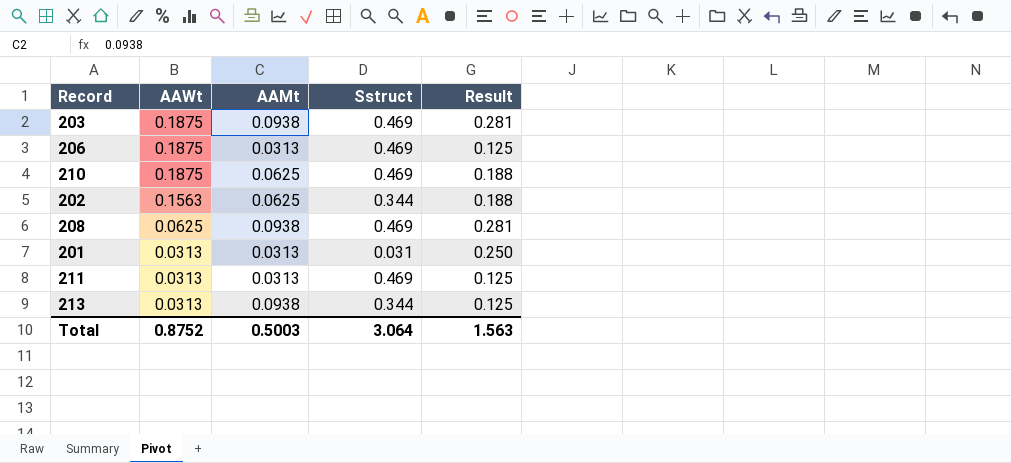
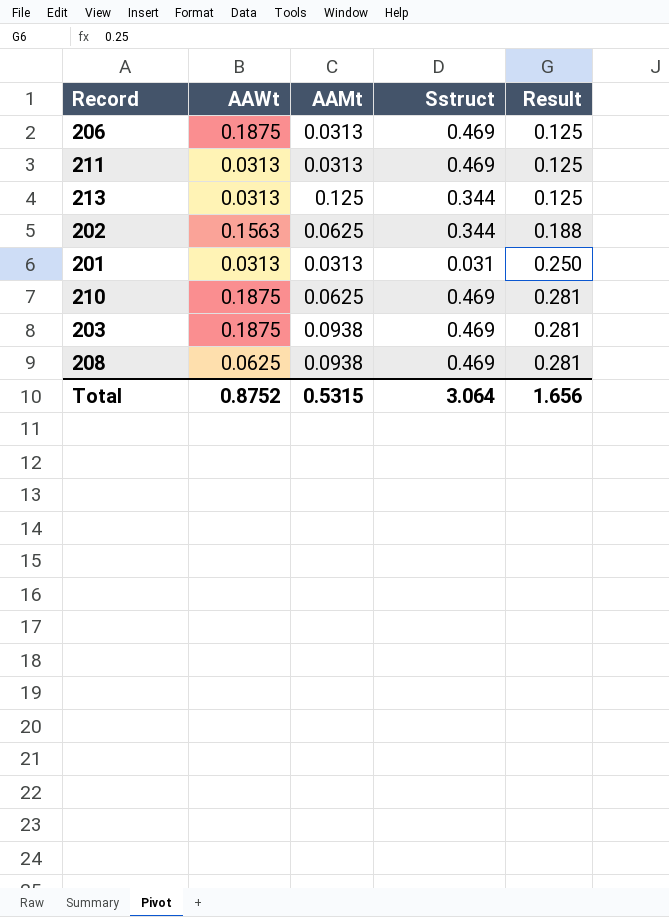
row order: AAWt descending -> Result ascending
213 | AAMt: 0.0938 -> 0.125
210 | Result: 0.188 -> 0.281
Total | AAMt: 0.5003 -> 0.5315
Total | Result: 1.563 -> 1.656

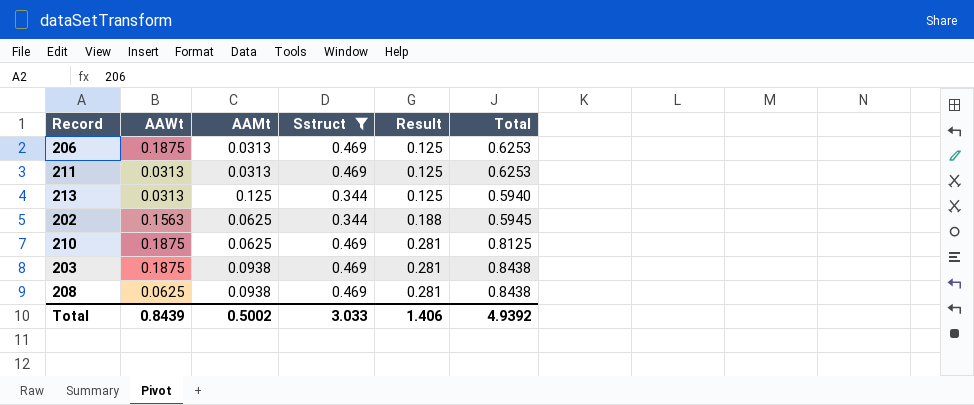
filter: none -> Sstruct != 0.031
column Total | formula: none -> [AAMt] + [Sstruct] + [Result]
Total | AAWt: 0.8752 -> 0.8439
Total | AAMt: 0.5315 -> 0.5002
Total | Sstruct: 3.064 -> 3.033
Total | Result: 1.656 -> 1.406

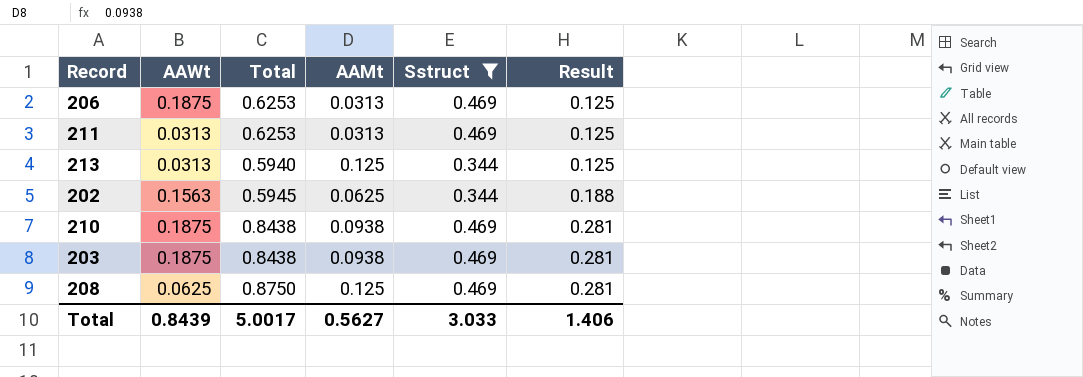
column Total | position: 6 -> 3
210 | Total: 0.8125 -> 0.8438
210 | AAMt: 0.0625 -> 0.0938
208 | Total: 0.8438 -> 0.8750
208 | AAMt: 0.0938 -> 0.125
Total | Total: 4.9392 -> 5.0017
Total | AAMt: 0.5002 -> 0.5627

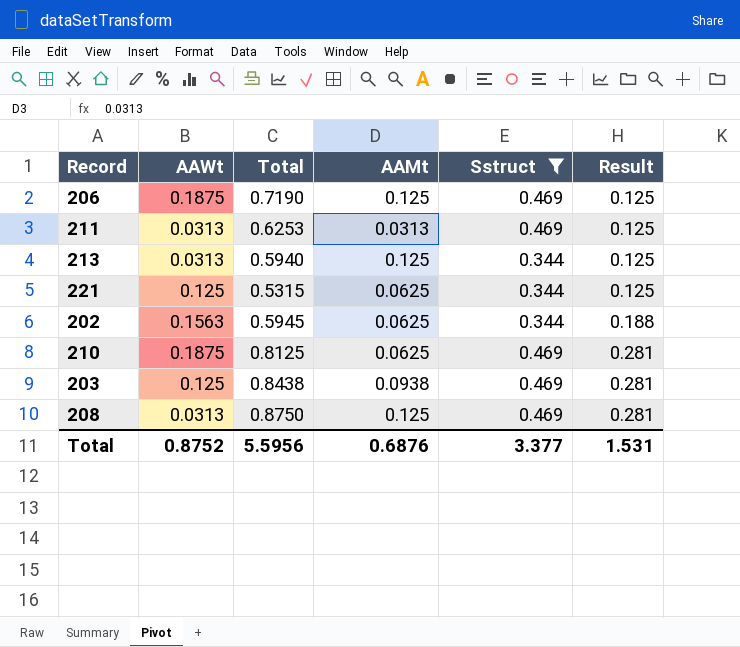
206 | Total: 0.6253 -> 0.7190
206 | AAMt: 0.0313 -> 0.125
row 221: none -> 0.125 | 0.5315 | 0.0625 | 0.344 | 0.125
210 | Total: 0.8438 -> 0.8125
210 | AAMt: 0.0938 -> 0.0625
203 | AAWt: 0.1875 -> 0.125
208 | AAWt: 0.0625 -> 0.0313
Total | AAWt: 0.8439 -> 0.8752
Total | Total: 5.0017 -> 5.5956
Total | AAMt: 0.5627 -> 0.6876
Total | Sstruct: 3.033 -> 3.377
Total | Result: 1.406 -> 1.531

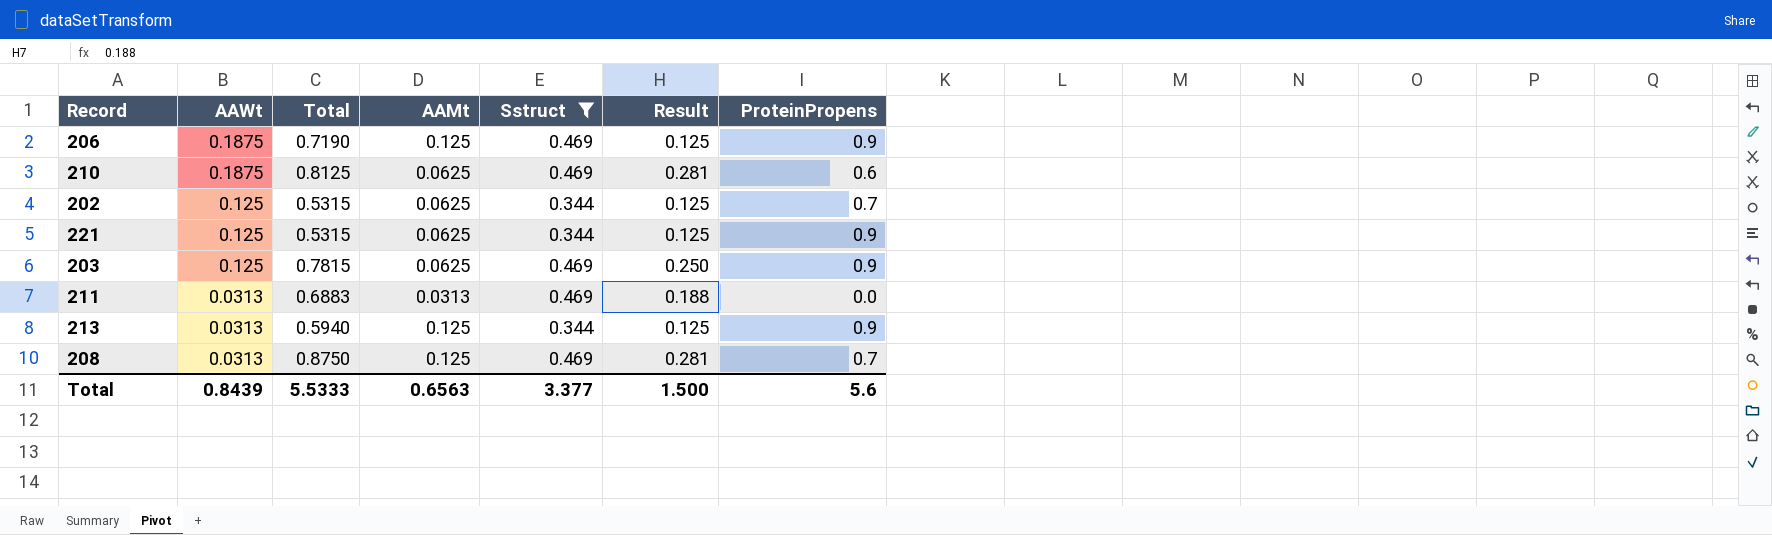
row order: Result ascending -> AAWt descending
column ProteinPropens | position: none -> 7
202 | AAWt: 0.1563 -> 0.125
202 | Total: 0.5945 -> 0.5315
202 | Result: 0.188 -> 0.125
203 | Total: 0.8438 -> 0.7815
203 | AAMt: 0.0938 -> 0.0625
203 | Result: 0.281 -> 0.250
211 | Total: 0.6253 -> 0.6883
211 | Result: 0.125 -> 0.188
Total | AAWt: 0.8752 -> 0.8439
Total | Total: 5.5956 -> 5.5333
Total | AAMt: 0.6876 -> 0.6563
Total | Result: 1.531 -> 1.500

